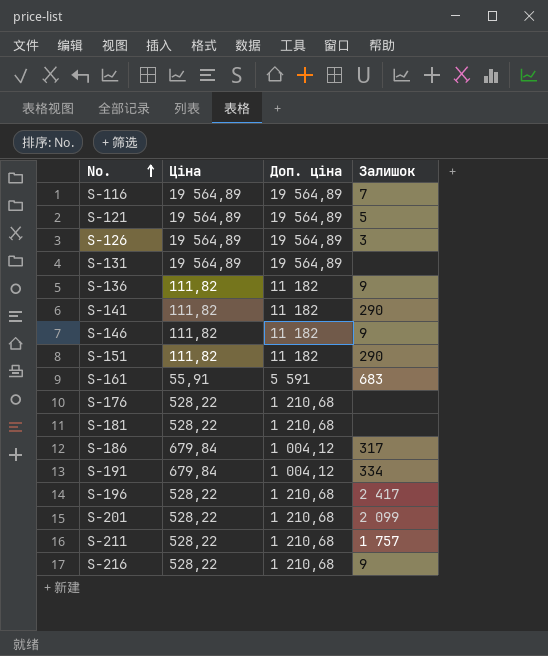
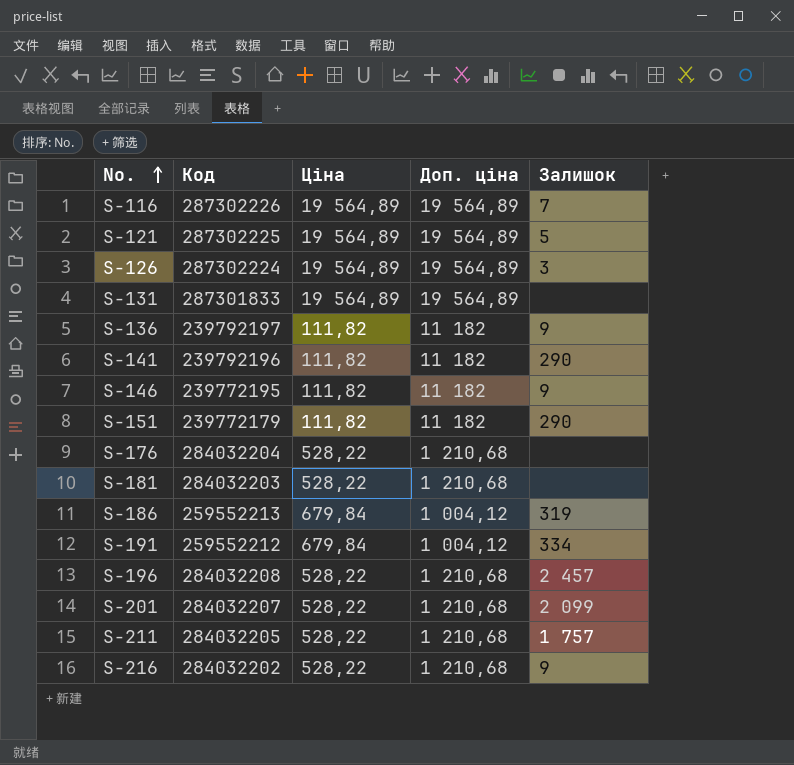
column Код | position: none -> 2
row S-161: 55,91 | 5 591 | 683 -> none
S-186 | Залишок: 317 -> 319
S-196 | Залишок: 2 417 -> 2 457

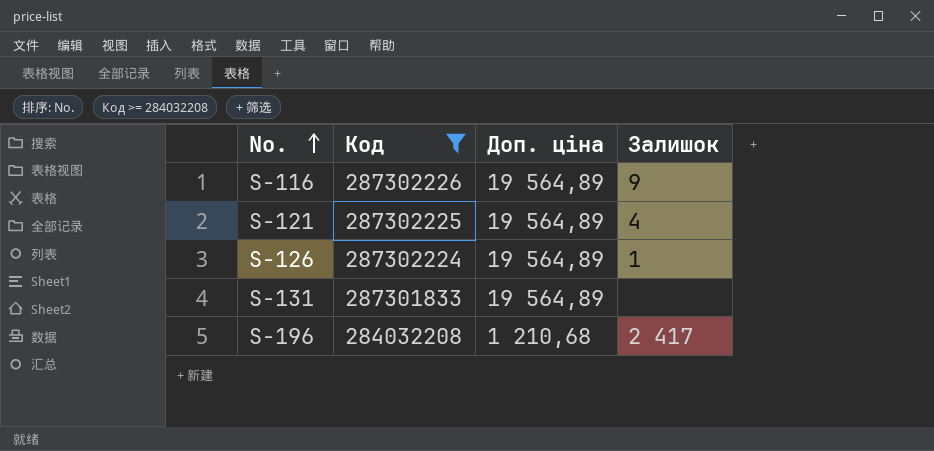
filter: none -> Код >= 284032208
column Ціна | position: 3 -> none
S-116 | Залишок: 7 -> 9
S-121 | Залишок: 5 -> 4
S-126 | Залишок: 3 -> 1
S-196 | Залишок: 2 457 -> 2 417

